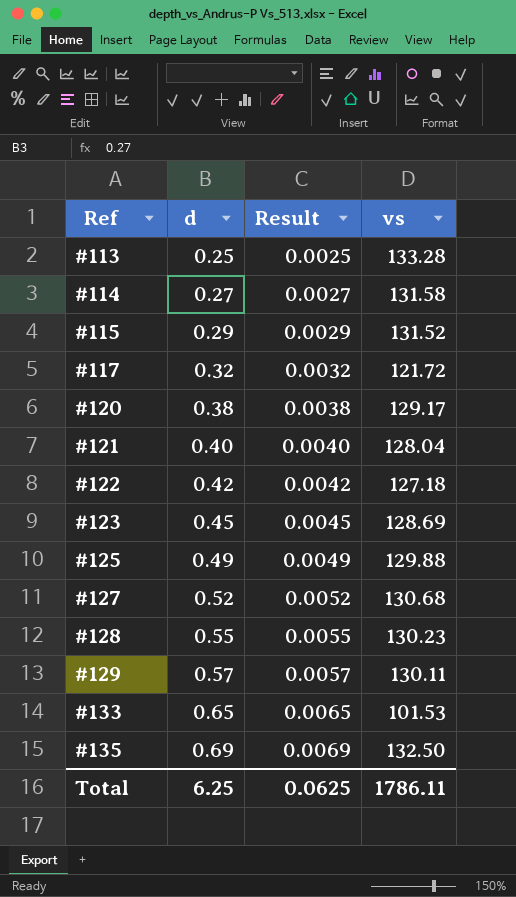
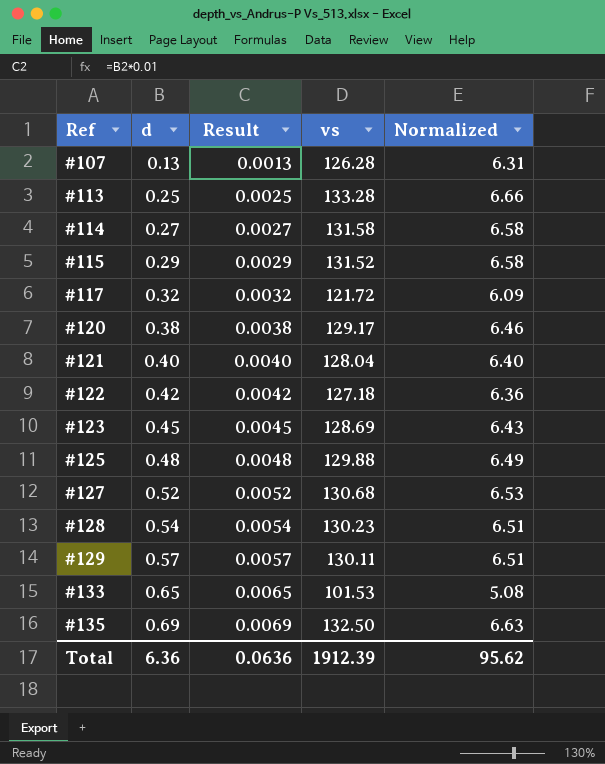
column Normalized | formula: none -> [vs] * 0.05
row #107: none -> 0.13 | 0.0013 | 126.28 | 6.31
#125 | d: 0.49 -> 0.48
#125 | Result: 0.0049 -> 0.0048
#128 | d: 0.55 -> 0.54
#128 | Result: 0.0055 -> 0.0054
Total | d: 6.25 -> 6.36
Total | Result: 0.0625 -> 0.0636
Total | vs: 1786.11 -> 1912.39

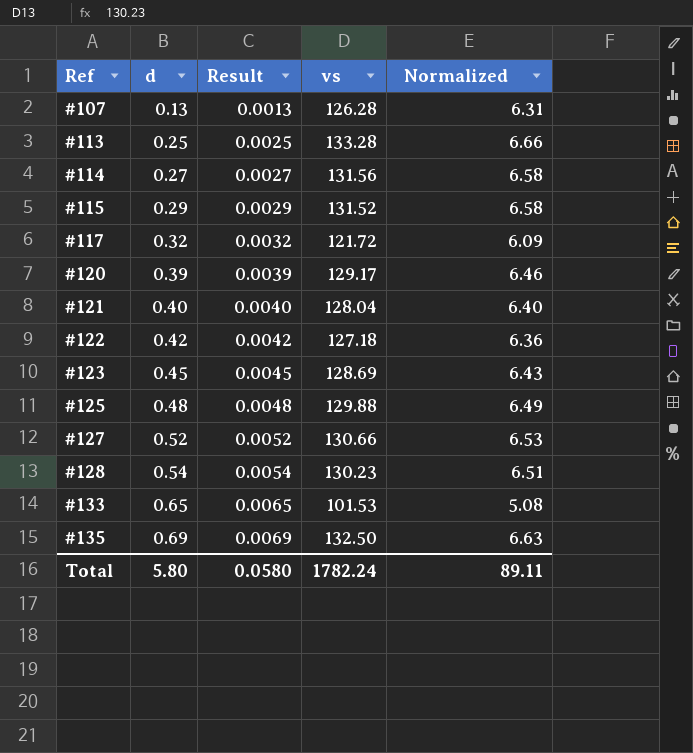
row #129: 0.57 | 0.0057 | 130.11 | 6.51 -> none
#114 | vs: 131.58 -> 131.56
#120 | d: 0.38 -> 0.39
#120 | Result: 0.0038 -> 0.0039
#127 | vs: 130.68 -> 130.66
Total | d: 6.36 -> 5.80
Total | Result: 0.0636 -> 0.0580
Total | vs: 1912.39 -> 1782.24
Total | Normalized: 95.62 -> 89.11

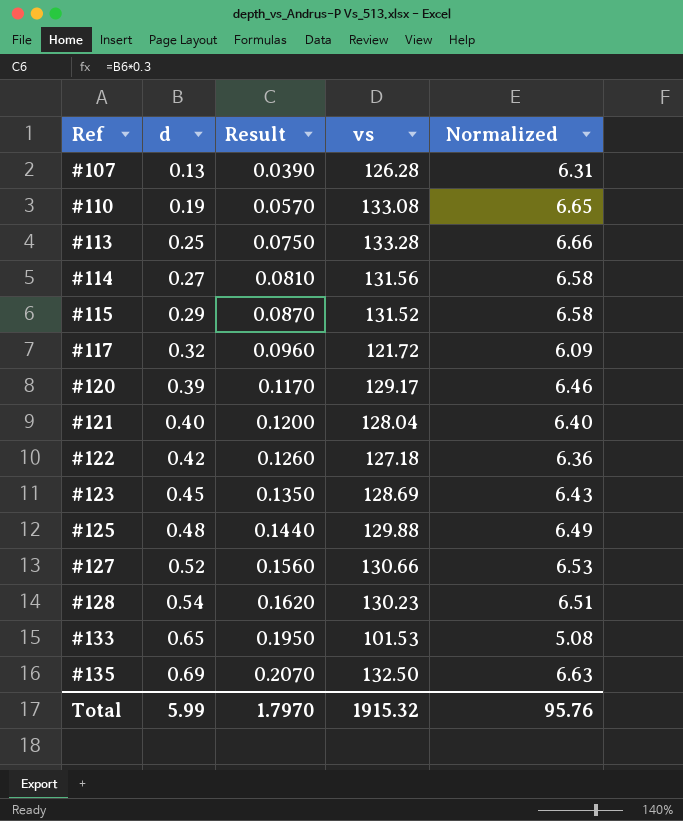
column Result | formula: [d] * 0.01 -> [d] * 0.3
row #110: none -> 0.19 | 0.0570 | 133.08 | 6.65
Total | d: 5.80 -> 5.99
Total | Result: 0.0580 -> 1.7970
Total | vs: 1782.24 -> 1915.32
Total | Normalized: 89.11 -> 95.76

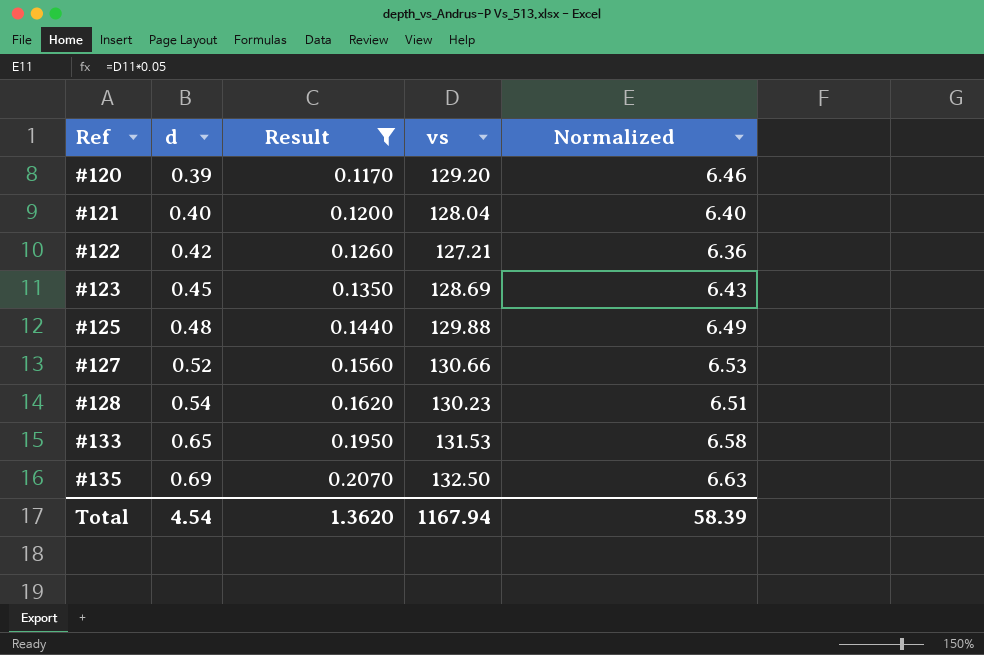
filter: none -> Result >= 0.1170
#120 | vs: 129.17 -> 129.20
#122 | vs: 127.18 -> 127.21
#133 | vs: 101.53 -> 131.53
#133 | Normalized: 5.08 -> 6.58
Total | d: 5.99 -> 4.54
Total | Result: 1.7970 -> 1.3620
Total | vs: 1915.32 -> 1167.94
Total | Normalized: 95.76 -> 58.39

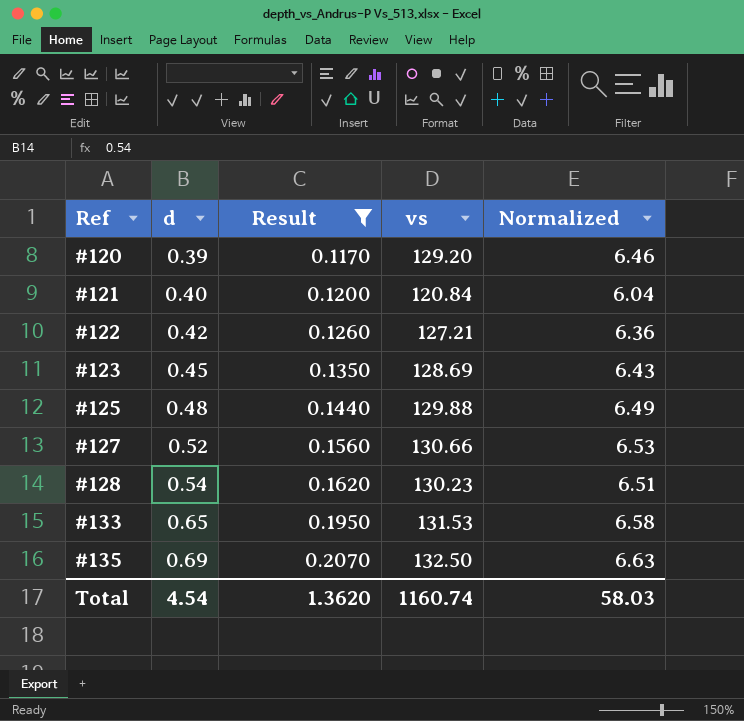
#121 | vs: 128.04 -> 120.84
#121 | Normalized: 6.40 -> 6.04
Total | vs: 1167.94 -> 1160.74
Total | Normalized: 58.39 -> 58.03

